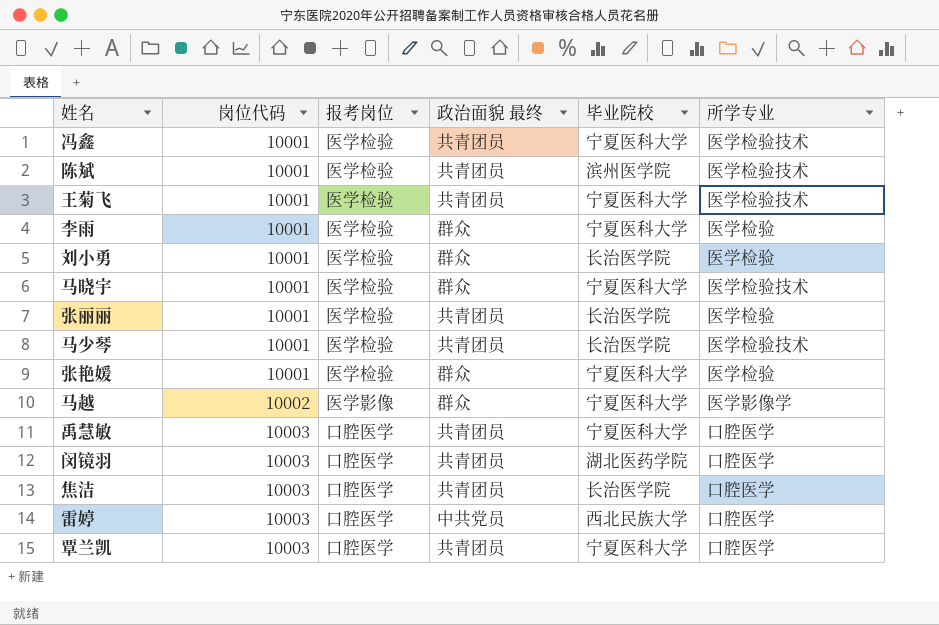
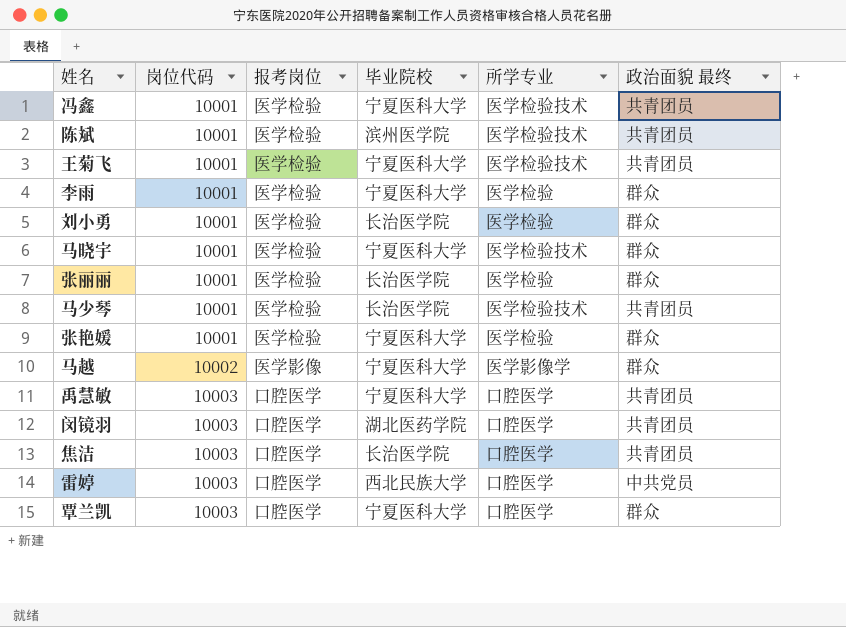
column 政治面貌 最终 | position: 4 -> 6
张丽丽 | 政治面貌 最终: 共青团员 -> 群众
覃兰凯 | 政治面貌 最终: 共青团员 -> 群众

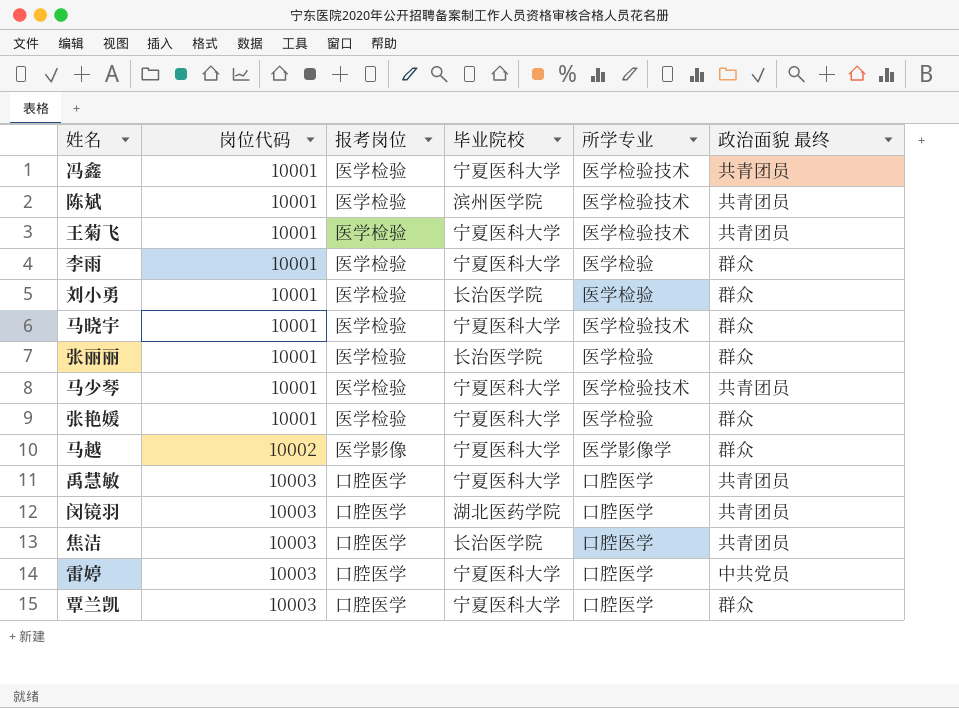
马少琴 | 毕业院校: 长治医学院 -> 宁夏医科大学
雷婷 | 毕业院校: 西北民族大学 -> 宁夏医科大学

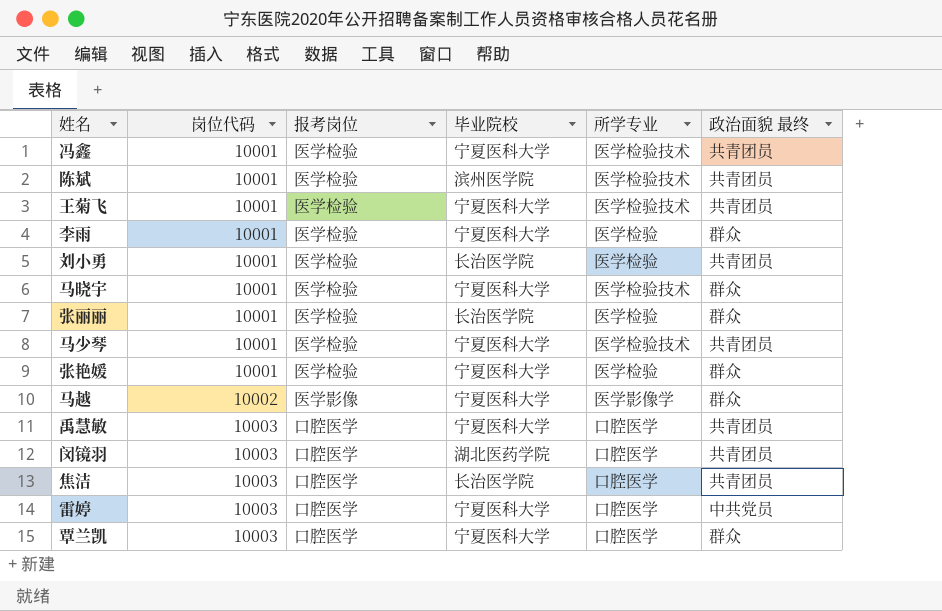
刘小勇 | 政治面貌 最终: 群众 -> 共青团员

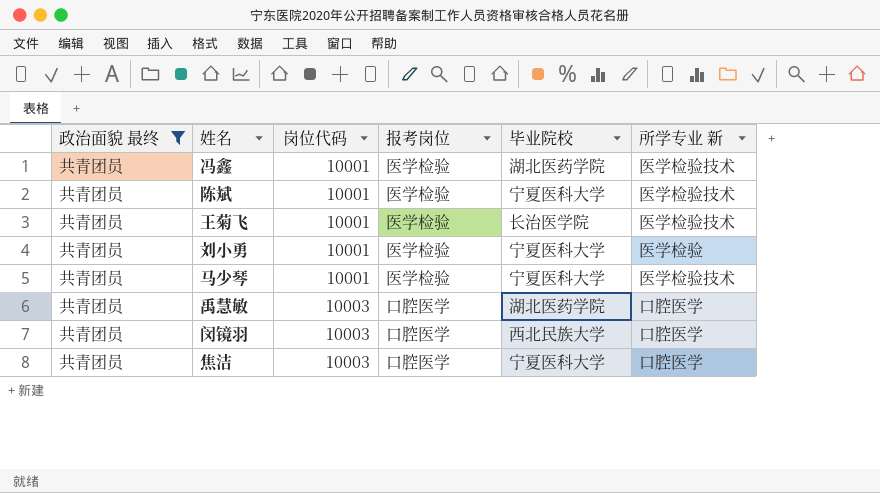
filter: none -> 政治面貌 最终 = 共青团员
column 政治面貌 最终 | position: 6 -> 1
column name: 所学专业 -> 所学专业 新
冯鑫 | 毕业院校: 宁夏医科大学 -> 湖北医药学院
陈斌 | 毕业院校: 滨州医学院 -> 宁夏医科大学
王菊飞 | 毕业院校: 宁夏医科大学 -> 长治医学院
刘小勇 | 毕业院校: 长治医学院 -> 宁夏医科大学
禹慧敏 | 毕业院校: 宁夏医科大学 -> 湖北医药学院
闵镜羽 | 毕业院校: 湖北医药学院 -> 西北民族大学
焦洁 | 毕业院校: 长治医学院 -> 宁夏医科大学

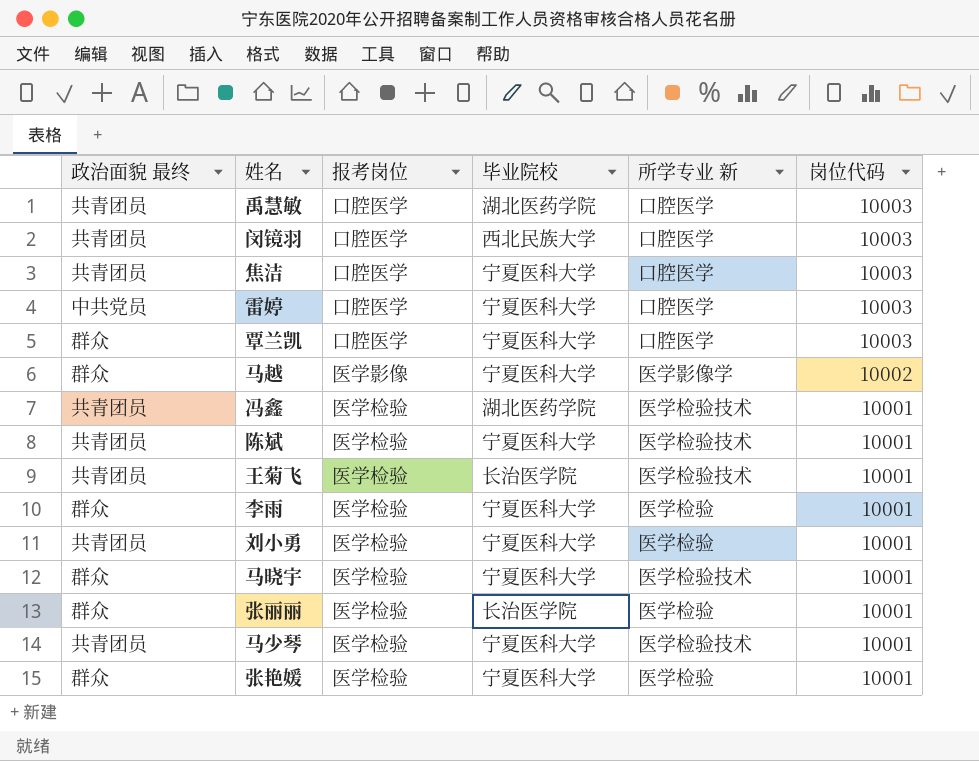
filter: 政治面貌 最终 = 共青团员 -> none
row order: 岗位代码 ascending -> 岗位代码 descending
column 岗位代码 | position: 3 -> 6

